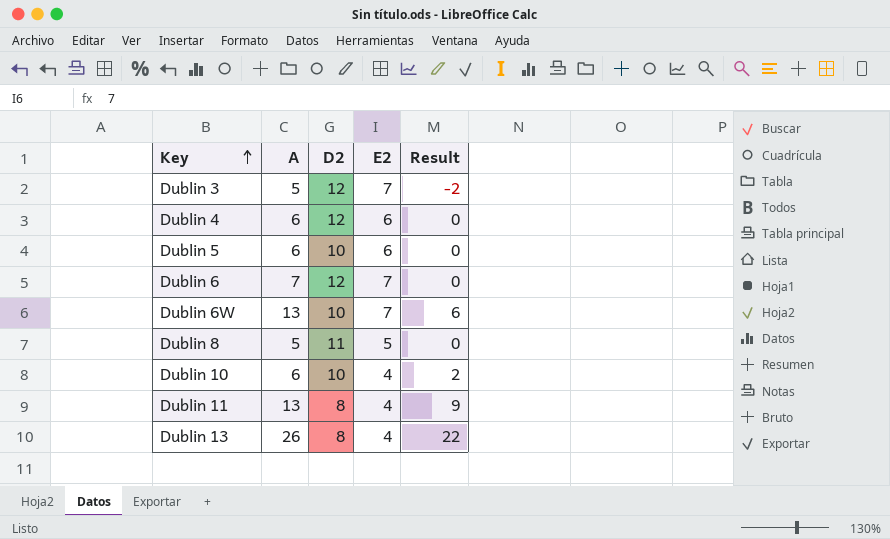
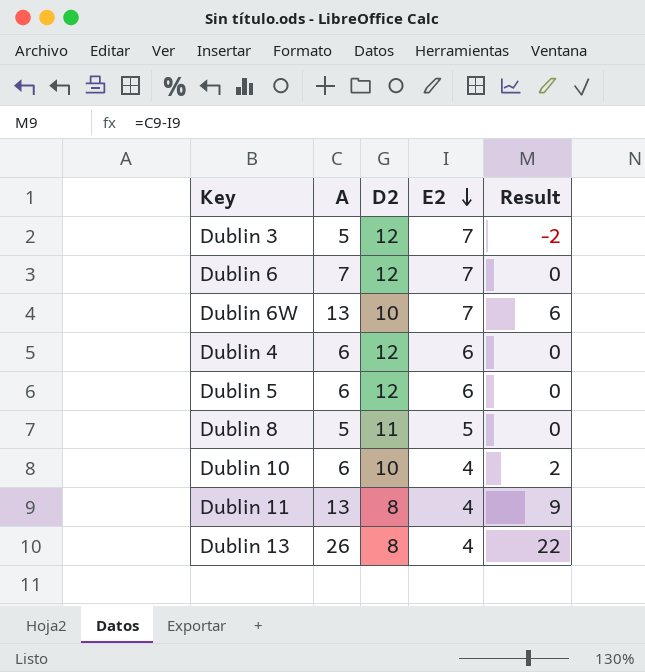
row order: Key ascending -> E2 descending
Dublin 5 | D2: 10 -> 12

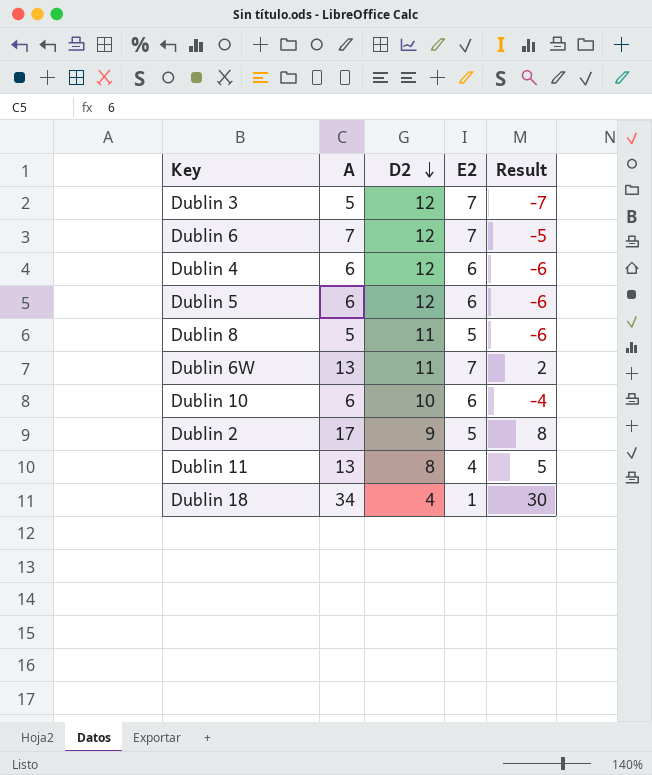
row order: E2 descending -> D2 descending
column Result | formula: [A] - [E2] -> [A] - [D2]
row Dublin 13: 26 | 8 | 4 | 22 -> none
Dublin 6W | D2: 10 -> 11
Dublin 10 | E2: 4 -> 6
row Dublin 2: none -> 17 | 9 | 5 | 8
row Dublin 18: none -> 34 | 4 | 1 | 30

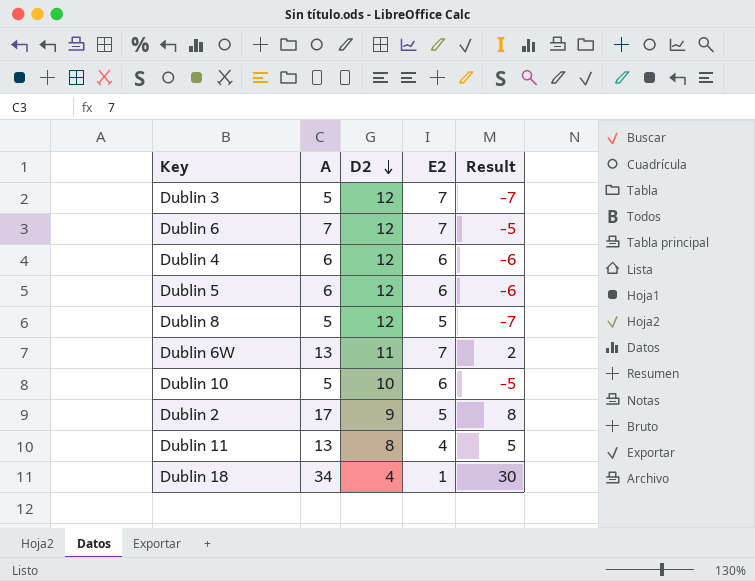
Dublin 8 | D2: 11 -> 12
Dublin 8 | Result: -6 -> -7
Dublin 10 | A: 6 -> 5
Dublin 10 | Result: -4 -> -5

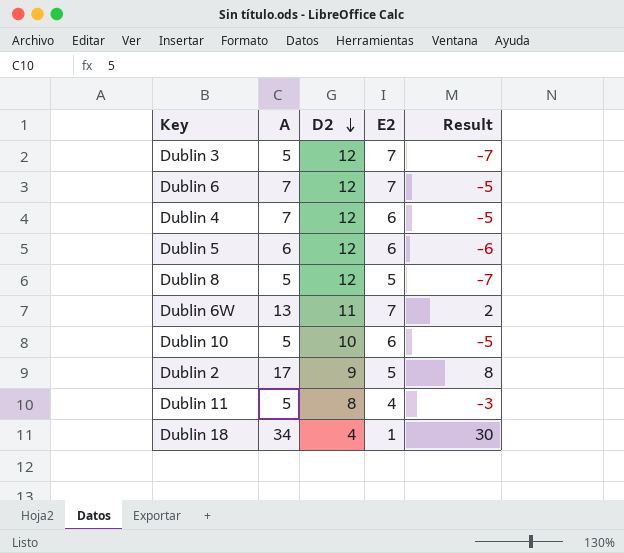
Dublin 4 | A: 6 -> 7
Dublin 4 | Result: -6 -> -5
Dublin 11 | A: 13 -> 5
Dublin 11 | Result: 5 -> -3

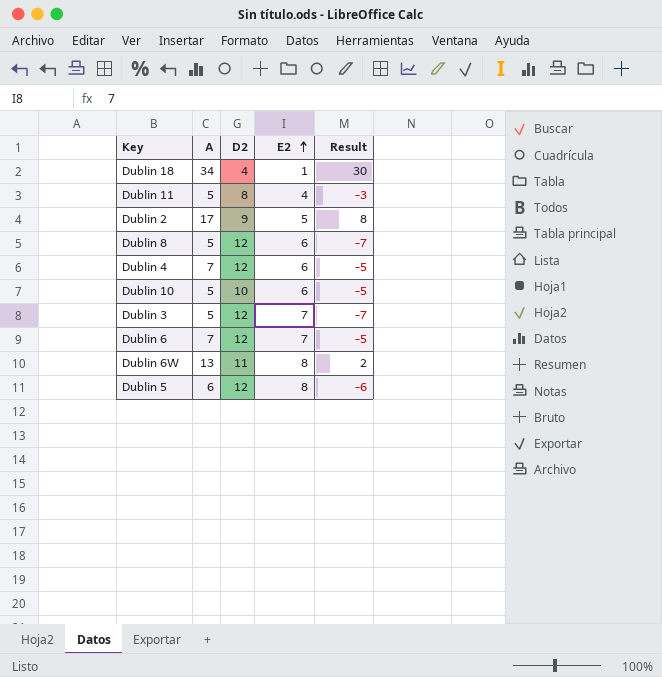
row order: D2 descending -> E2 ascending
Dublin 8 | E2: 5 -> 6
Dublin 6W | E2: 7 -> 8
Dublin 5 | E2: 6 -> 8

